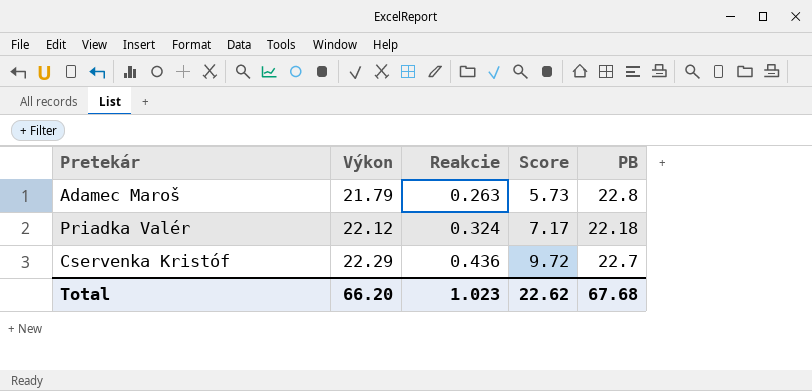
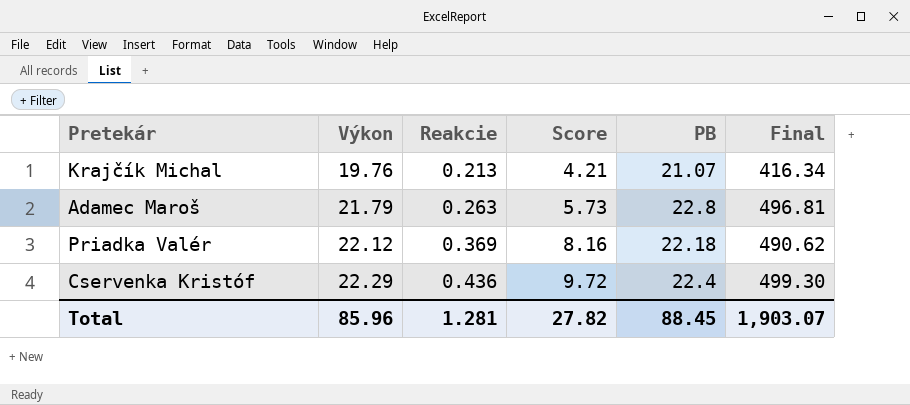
column Final | formula: none -> [Výkon] * [PB]
row Krajčík Michal: none -> 19.76 | 0.213 | 4.21 | 21.07 | 416.34
Priadka Valér | Reakcie: 0.324 -> 0.369
Priadka Valér | Score: 7.17 -> 8.16
Cservenka Kristóf | PB: 22.7 -> 22.4
Total | Výkon: 66.20 -> 85.96
Total | Reakcie: 1.023 -> 1.281
Total | Score: 22.62 -> 27.82
Total | PB: 67.68 -> 88.45

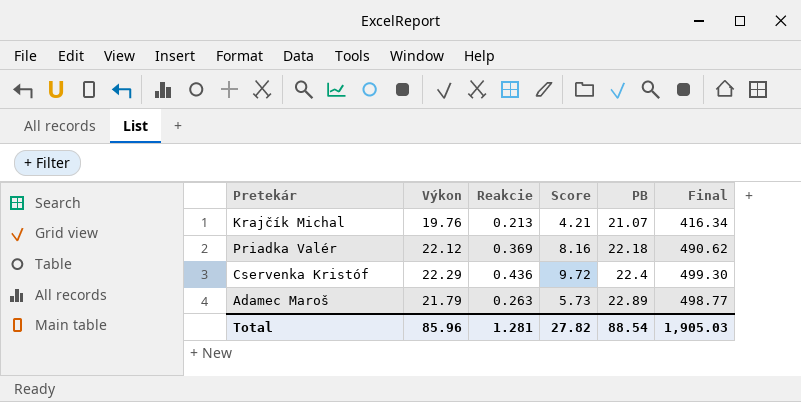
row order: Výkon ascending -> PB ascending
Adamec Maroš | PB: 22.8 -> 22.89
Adamec Maroš | Final: 496.81 -> 498.77
Total | PB: 88.45 -> 88.54
Total | Final: 1,903.07 -> 1,905.03

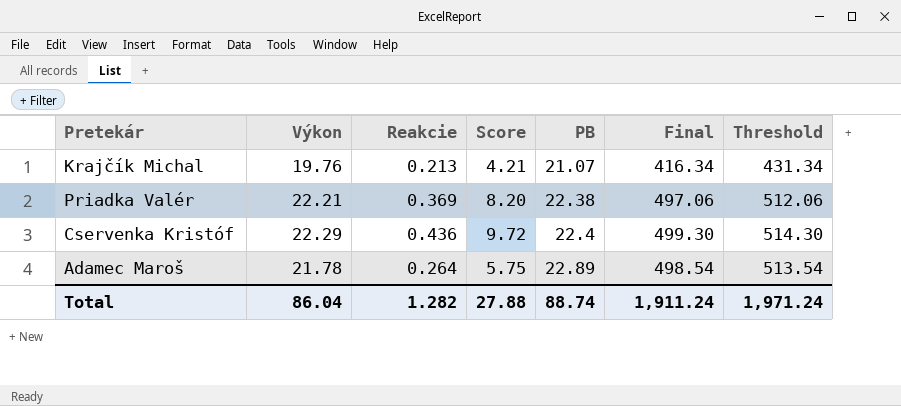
column Threshold | formula: none -> [Final] + 15
Priadka Valér | Výkon: 22.12 -> 22.21
Priadka Valér | Score: 8.16 -> 8.20
Priadka Valér | PB: 22.18 -> 22.38
Priadka Valér | Final: 490.62 -> 497.06
Adamec Maroš | Výkon: 21.79 -> 21.78
Adamec Maroš | Reakcie: 0.263 -> 0.264
Adamec Maroš | Score: 5.73 -> 5.75
Adamec Maroš | Final: 498.77 -> 498.54
Total | Výkon: 85.96 -> 86.04
Total | Reakcie: 1.281 -> 1.282
Total | Score: 27.82 -> 27.88
Total | PB: 88.54 -> 88.74
Total | Final: 1,905.03 -> 1,911.24

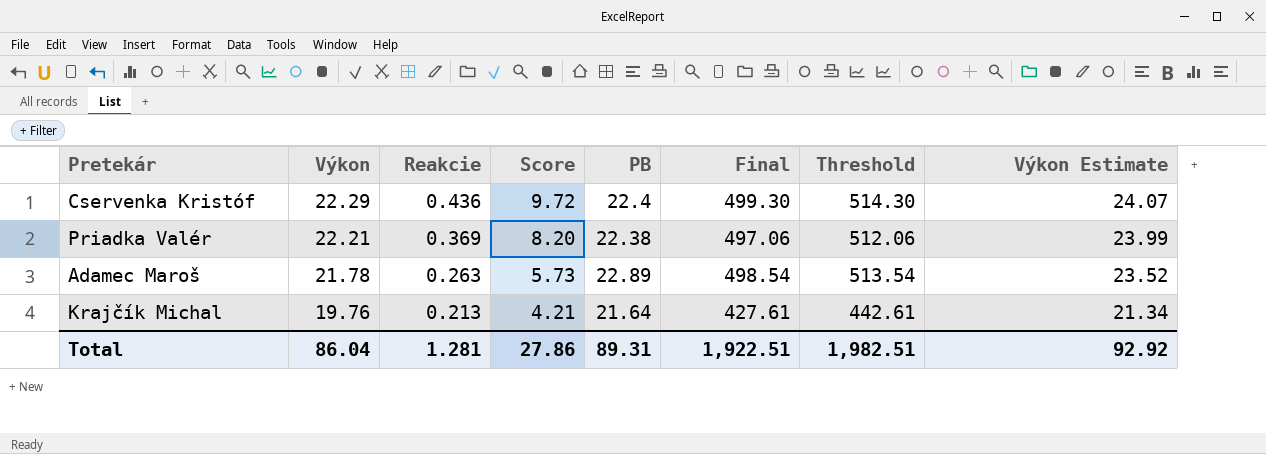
row order: PB ascending -> Výkon descending
column Výkon Estimate | formula: none -> [Výkon] * 1.08
Adamec Maroš | Reakcie: 0.264 -> 0.263
Adamec Maroš | Score: 5.75 -> 5.73
Krajčík Michal | PB: 21.07 -> 21.64
Krajčík Michal | Final: 416.34 -> 427.61
Krajčík Michal | Threshold: 431.34 -> 442.61
Total | Reakcie: 1.282 -> 1.281
Total | Score: 27.88 -> 27.86
Total | PB: 88.74 -> 89.31
Total | Final: 1,911.24 -> 1,922.51
Total | Threshold: 1,971.24 -> 1,982.51

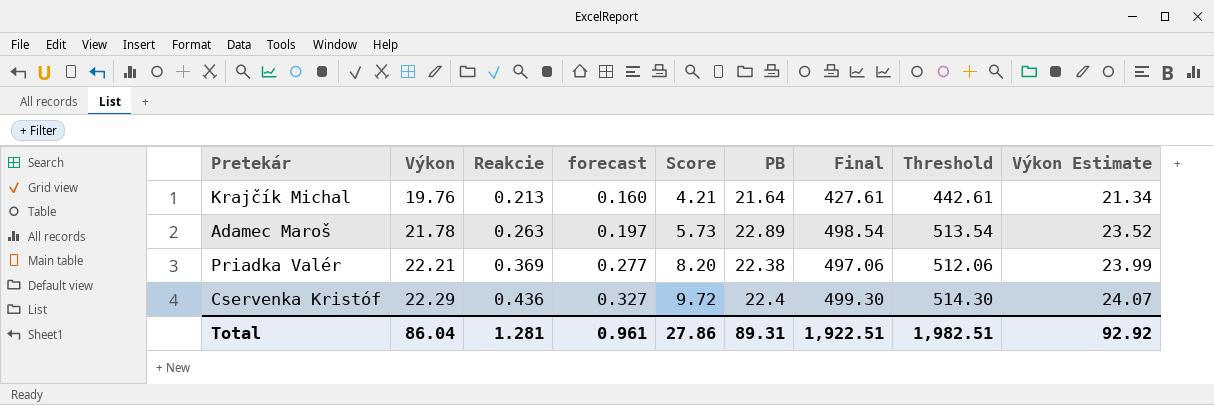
row order: Výkon descending -> Výkon ascending
column forecast | formula: none -> [Reakcie] * 0.75

